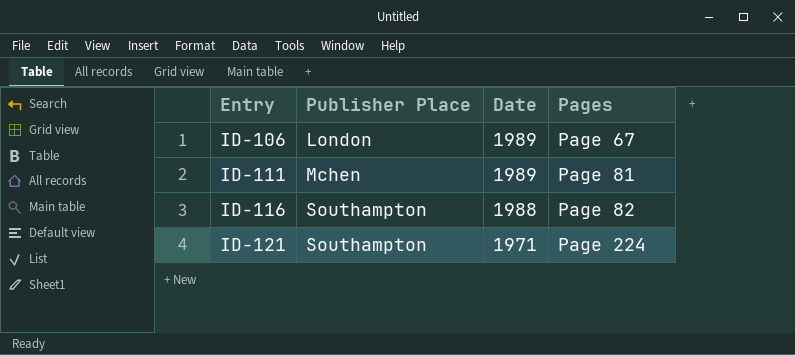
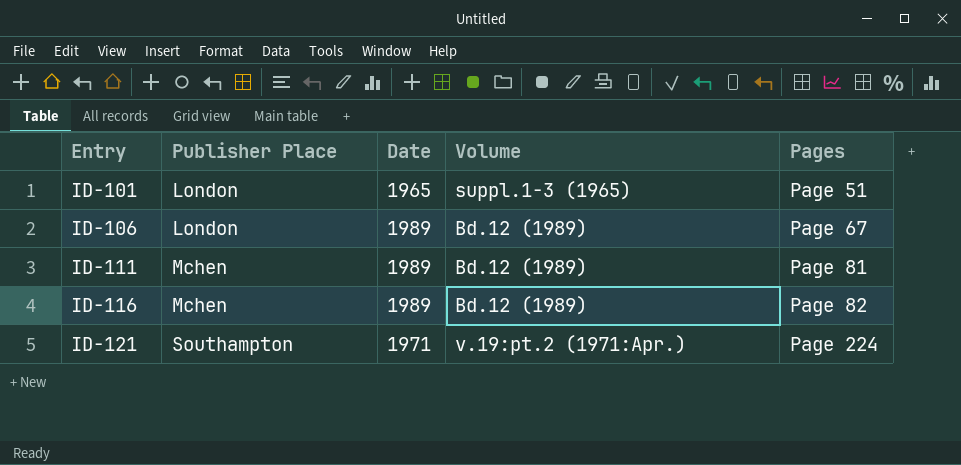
column Volume | position: none -> 4
row ID-101: none -> London | 1965 | suppl.1-3 (1965) | Page 51
ID-116 | Publisher Place: Southampton -> Mchen
ID-116 | Date: 1988 -> 1989

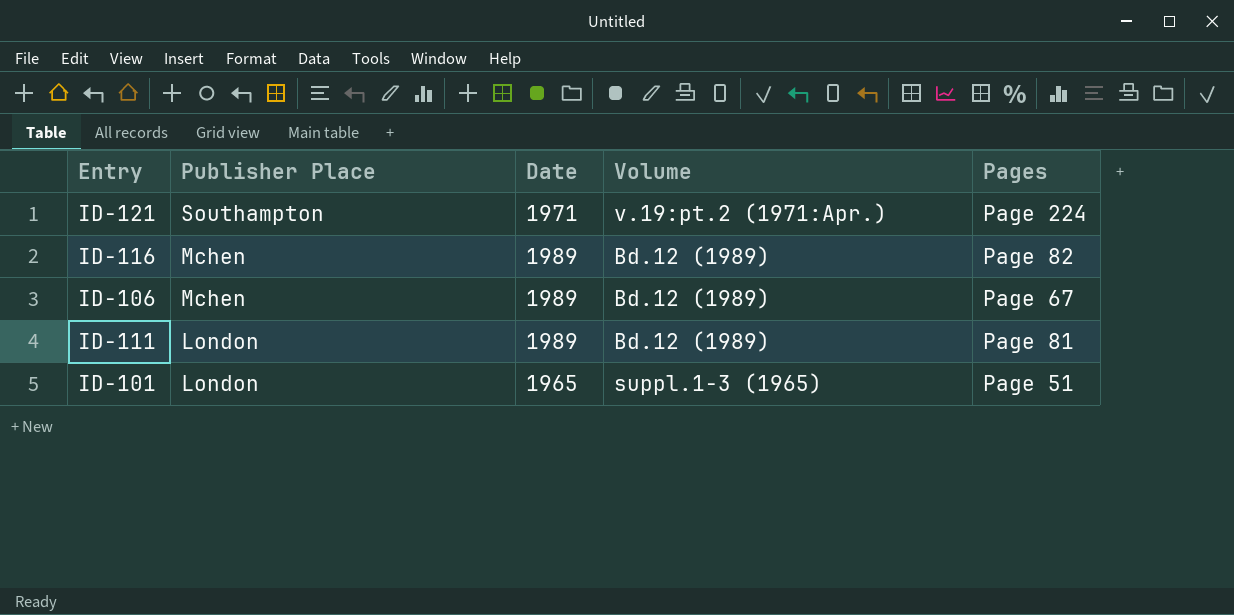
row order: Entry ascending -> Publisher Place descending
ID-106 | Publisher Place: London -> Mchen
ID-111 | Publisher Place: Mchen -> London

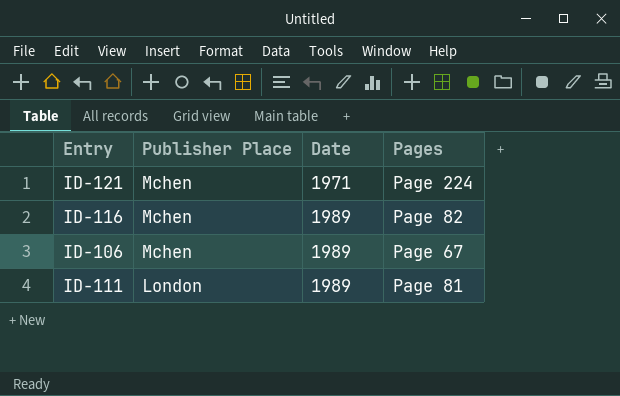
column Volume | position: 4 -> none
row ID-101: London | 1965 | suppl.1-3 (1965) | Page 51 -> none
ID-121 | Publisher Place: Southampton -> Mchen

